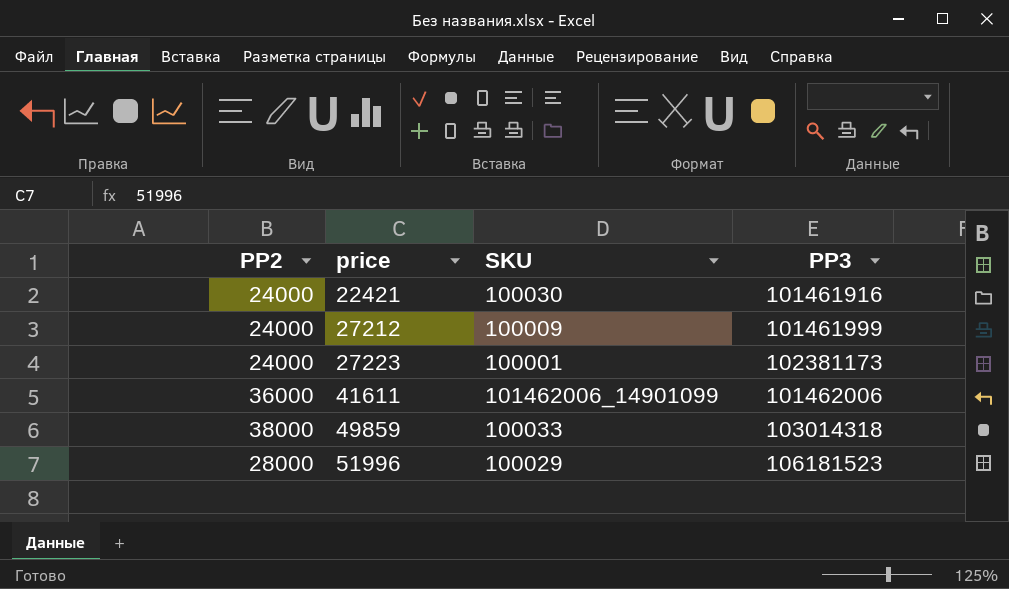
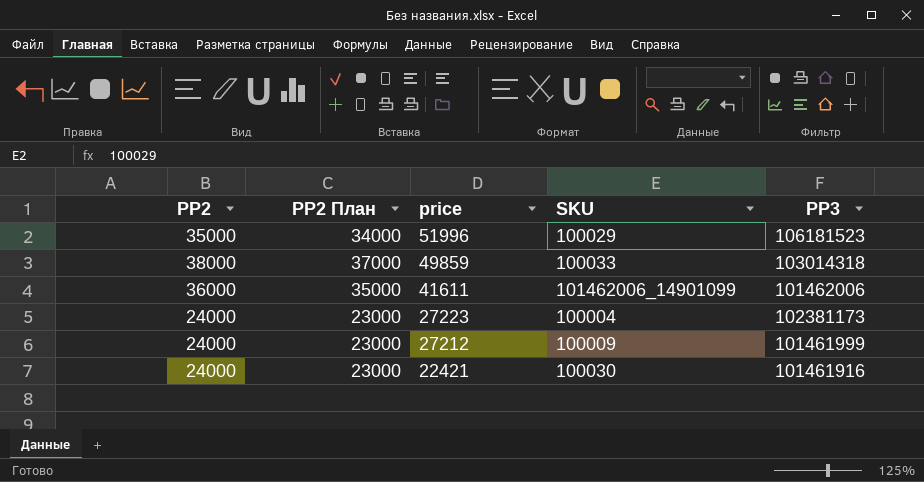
row order: price ascending -> price descending
column PP2 План | formula: none -> [PP2] - 1000
51996 | PP2: 28000 -> 35000
27223 | SKU: 100001 -> 100004

